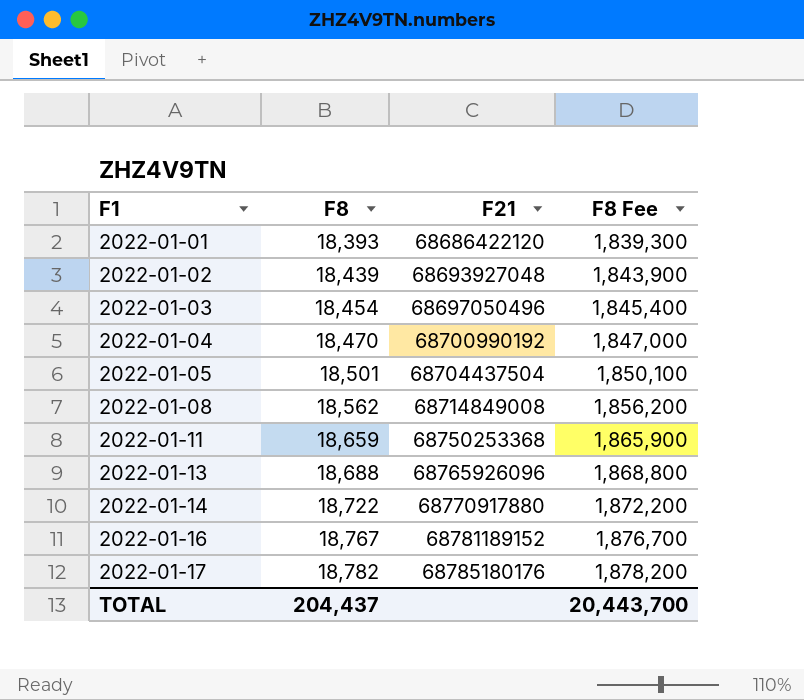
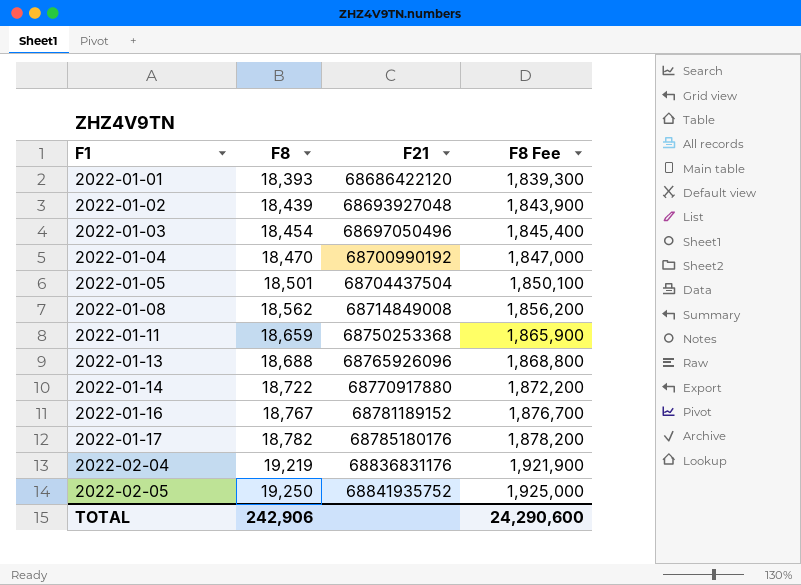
row 2022-02-04: none -> 19,219 | 68836831176 | 1,921,900
row 2022-02-05: none -> 19,250 | 68841935752 | 1,925,000
TOTAL | F8: 204,437 -> 242,906
TOTAL | F8 Fee: 20,443,700 -> 24,290,600

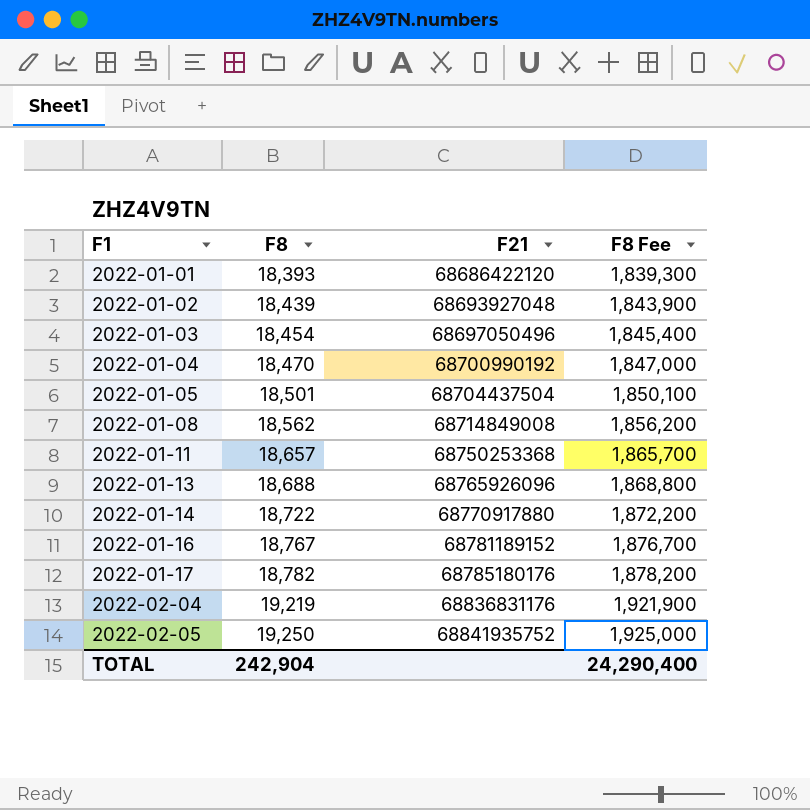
2022-01-11 | F8: 18,659 -> 18,657
2022-01-11 | F8 Fee: 1,865,900 -> 1,865,700
TOTAL | F8: 242,906 -> 242,904
TOTAL | F8 Fee: 24,290,600 -> 24,290,400

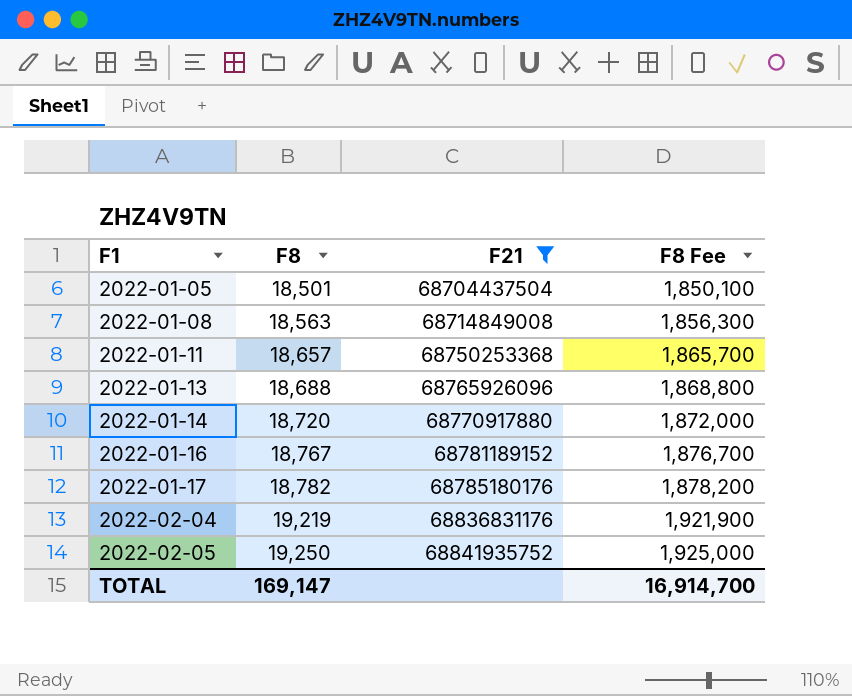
filter: none -> F21 >= 68704437504
2022-01-08 | F8: 18,562 -> 18,563
2022-01-08 | F8 Fee: 1,856,200 -> 1,856,300
2022-01-14 | F8: 18,722 -> 18,720
2022-01-14 | F8 Fee: 1,872,200 -> 1,872,000
TOTAL | F8: 242,904 -> 169,147
TOTAL | F8 Fee: 24,290,400 -> 16,914,700

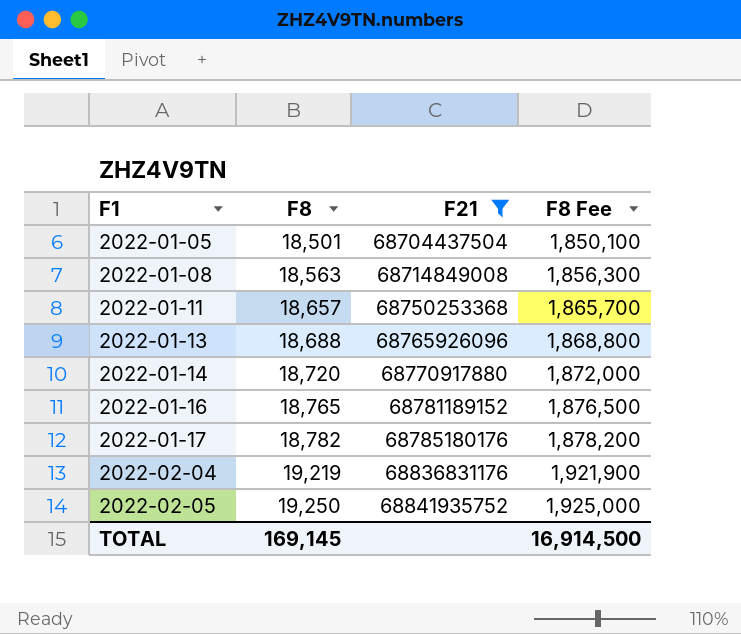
2022-01-16 | F8: 18,767 -> 18,765
2022-01-16 | F8 Fee: 1,876,700 -> 1,876,500
TOTAL | F8: 169,147 -> 169,145
TOTAL | F8 Fee: 16,914,700 -> 16,914,500

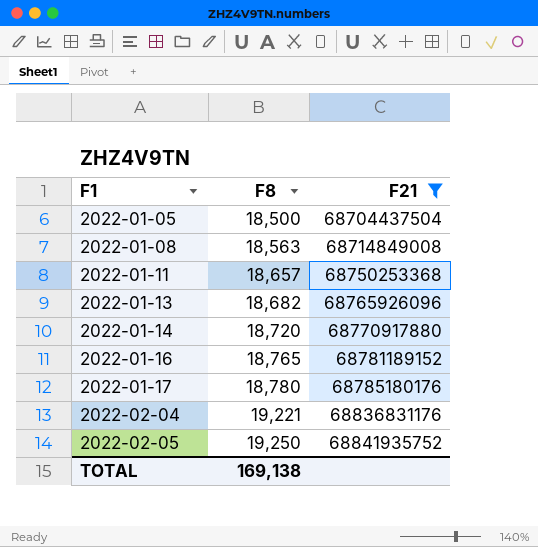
column F8 Fee | formula: [F8] * 100 -> none
2022-01-05 | F8: 18,501 -> 18,500
2022-01-13 | F8: 18,688 -> 18,682
2022-01-17 | F8: 18,782 -> 18,780
2022-02-04 | F8: 19,219 -> 19,221
TOTAL | F8: 169,145 -> 169,138

